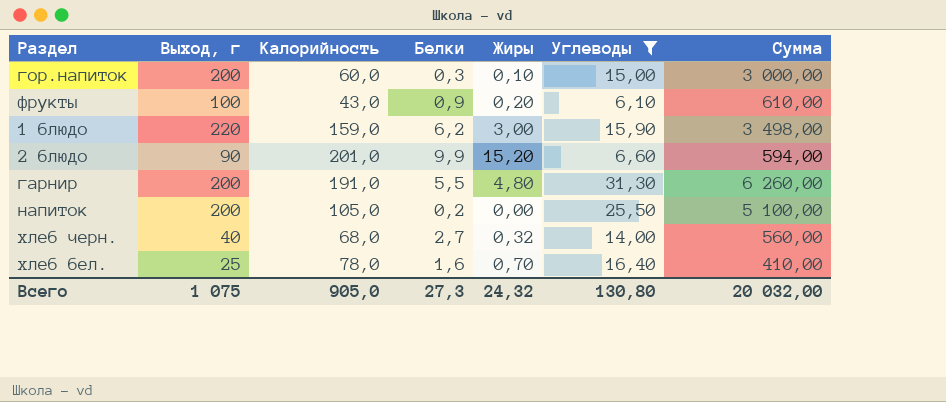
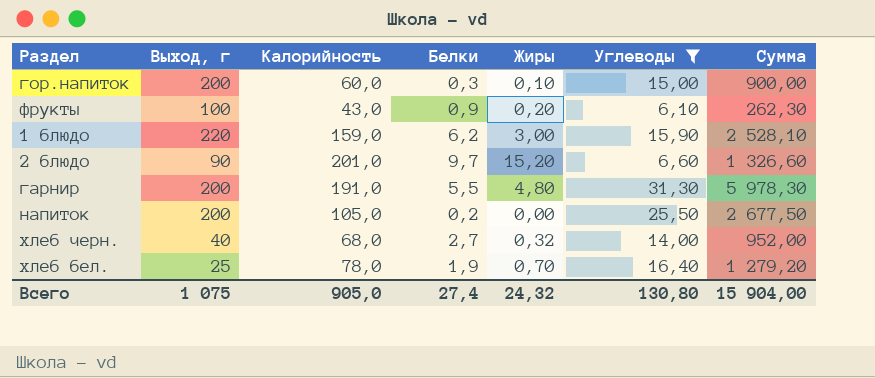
column Сумма | formula: [Выход, г] * [Углеводы] -> [Калорийность] * [Углеводы]
2 блюдо | Белки: 9,9 -> 9,7
хлеб бел. | Белки: 1,6 -> 1,9
Всего | Белки: 27,3 -> 27,4
Всего | Сумма: 20 032,00 -> 15 904,00

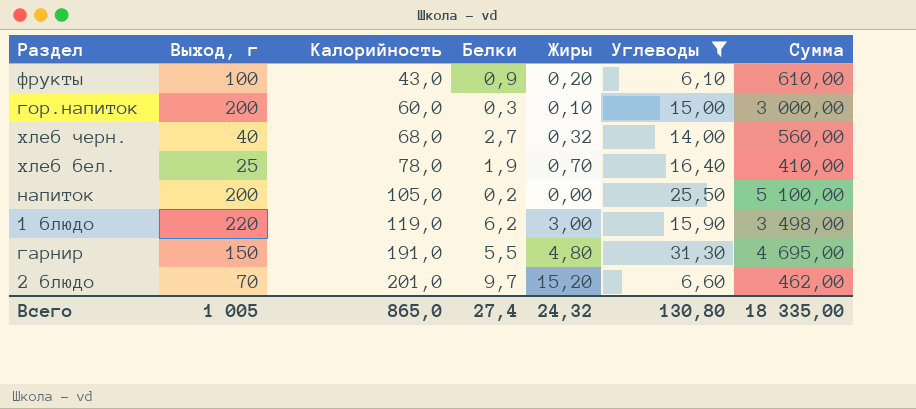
row order: none -> Калорийность ascending
column Сумма | formula: [Калорийность] * [Углеводы] -> [Выход, г] * [Углеводы]
1 блюдо | Калорийность: 159,0 -> 119,0
гарнир | Выход, г: 200 -> 150
2 блюдо | Выход, г: 90 -> 70
Всего | Выход, г: 1 075 -> 1 005
Всего | Калорийность: 905,0 -> 865,0
Всего | Сумма: 15 904,00 -> 18 335,00

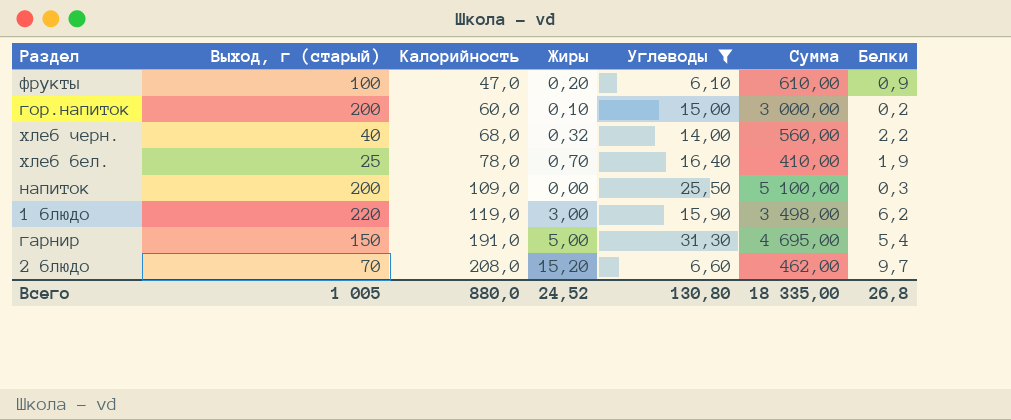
column name: Выход, г -> Выход, г (старый)
column Белки | position: 4 -> 7
фрукты | Калорийность: 43,0 -> 47,0
гор.напиток | Белки: 0,3 -> 0,2
хлеб черн. | Белки: 2,7 -> 2,2
напиток | Калорийность: 105,0 -> 109,0
напиток | Белки: 0,2 -> 0,3
гарнир | Жиры: 4,80 -> 5,00
гарнир | Белки: 5,5 -> 5,4
2 блюдо | Калорийность: 201,0 -> 208,0
Всего | Калорийность: 865,0 -> 880,0
Всего | Жиры: 24,32 -> 24,52
Всего | Белки: 27,4 -> 26,8

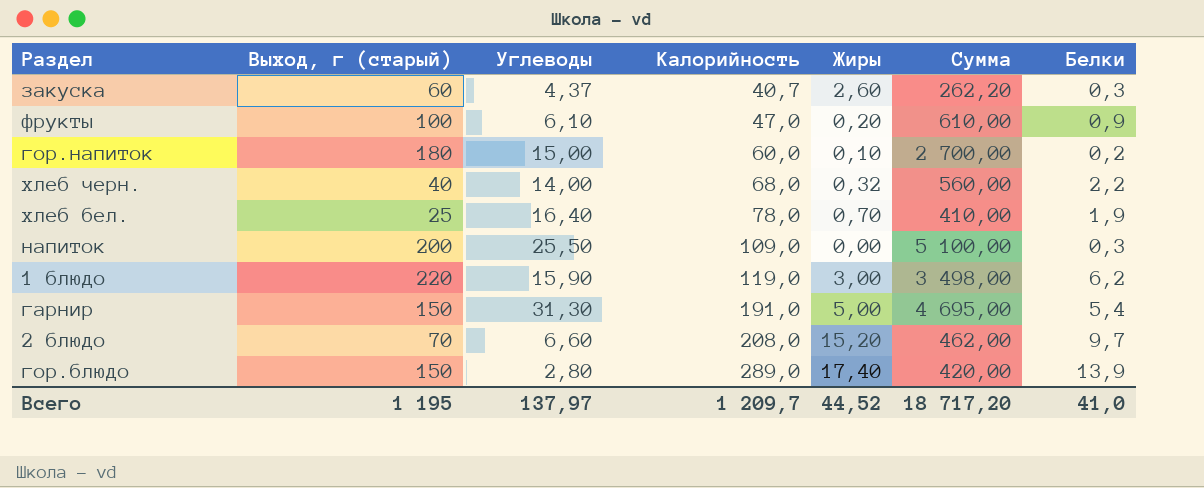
filter: Углеводы >= 6,10 -> none
column Углеводы | position: 5 -> 3
гор.напиток | Выход, г (старый): 200 -> 180
гор.напиток | Сумма: 3 000,00 -> 2 700,00
Всего | Выход, г (старый): 1 005 -> 1 195
Всего | Углеводы: 130,80 -> 137,97
Всего | Калорийность: 880,0 -> 1 209,7
Всего | Жиры: 24,52 -> 44,52
Всего | Сумма: 18 335,00 -> 18 717,20
Всего | Белки: 26,8 -> 41,0

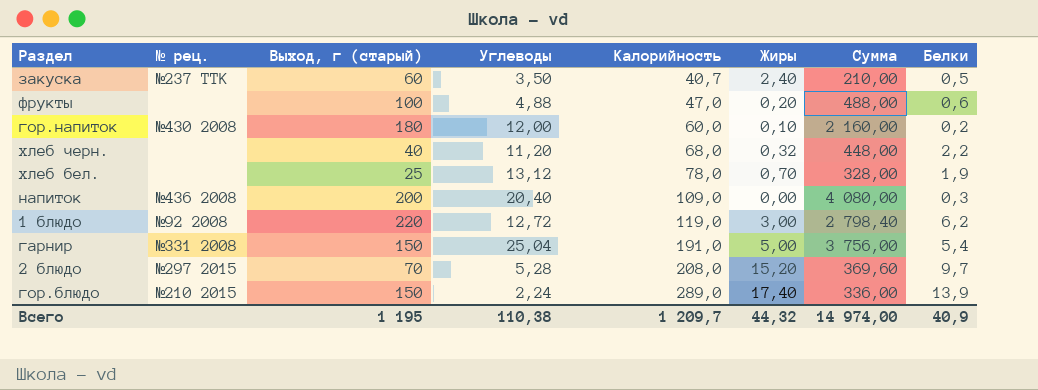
column № рец. | position: none -> 2
закуска | Углеводы: 4,37 -> 3,50
закуска | Жиры: 2,60 -> 2,40
закуска | Сумма: 262,20 -> 210,00
закуска | Белки: 0,3 -> 0,5
фрукты | Углеводы: 6,10 -> 4,88
фрукты | Сумма: 610,00 -> 488,00
фрукты | Белки: 0,9 -> 0,6
гор.напиток | Углеводы: 15,00 -> 12,00
гор.напиток | Сумма: 2 700,00 -> 2 160,00
хлеб черн. | Углеводы: 14,00 -> 11,20
хлеб черн. | Сумма: 560,00 -> 448,00
хлеб бел. | Углеводы: 16,40 -> 13,12
хлеб бел. | Сумма: 410,00 -> 328,00
напиток | Углеводы: 25,50 -> 20,40
напиток | Сумма: 5 100,00 -> 4 080,00
1 блюдо | Углеводы: 15,90 -> 12,72
1 блюдо | Сумма: 3 498,00 -> 2 798,40
гарнир | Углеводы: 31,30 -> 25,04
гарнир | Сумма: 4 695,00 -> 3 756,00
2 блюдо | Углеводы: 6,60 -> 5,28
2 блюдо | Сумма: 462,00 -> 369,60
гор.блюдо | Углеводы: 2,80 -> 2,24
гор.блюдо | Сумма: 420,00 -> 336,00
Всего | Углеводы: 137,97 -> 110,38
Всего | Жиры: 44,52 -> 44,32
Всего | Сумма: 18 717,20 -> 14 974,00
Всего | Белки: 41,0 -> 40,9

